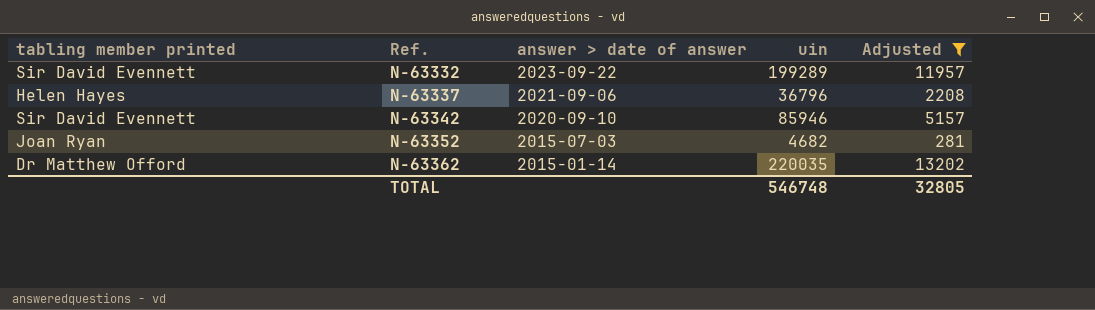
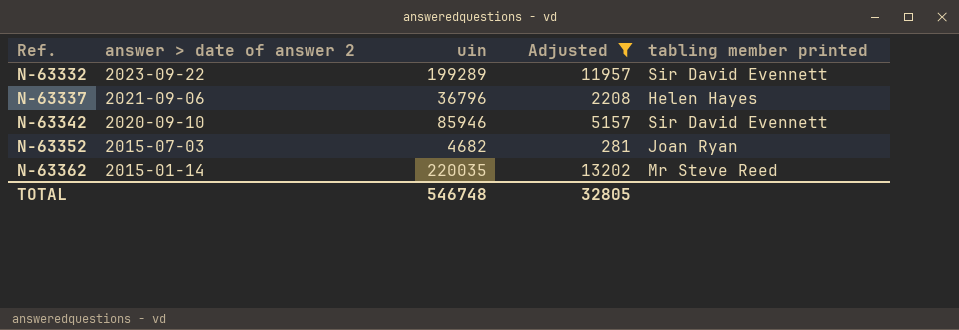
column name: answer > date of answer -> answer > date of answer 2
column tabling member printed | position: 1 -> 5
N-63362 | tabling member printed: Dr Matthew Offord -> Mr Steve Reed

